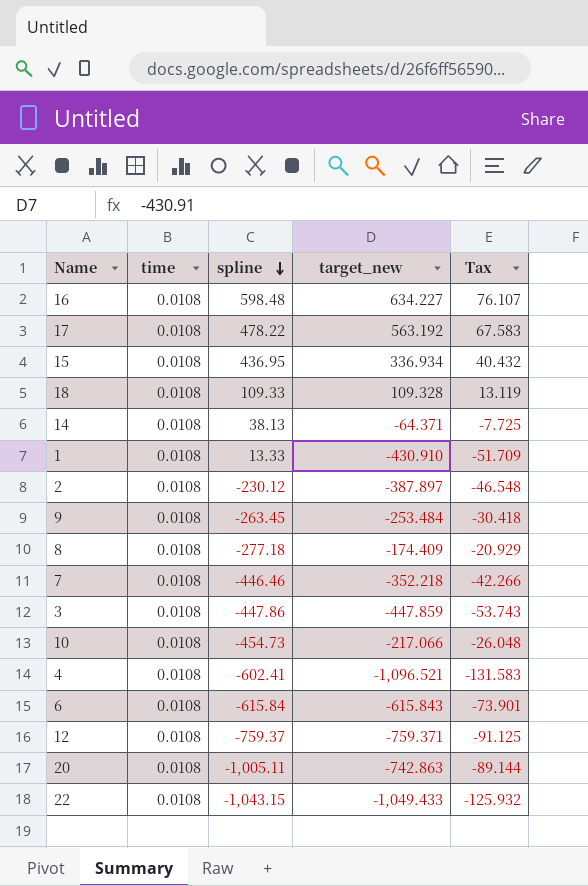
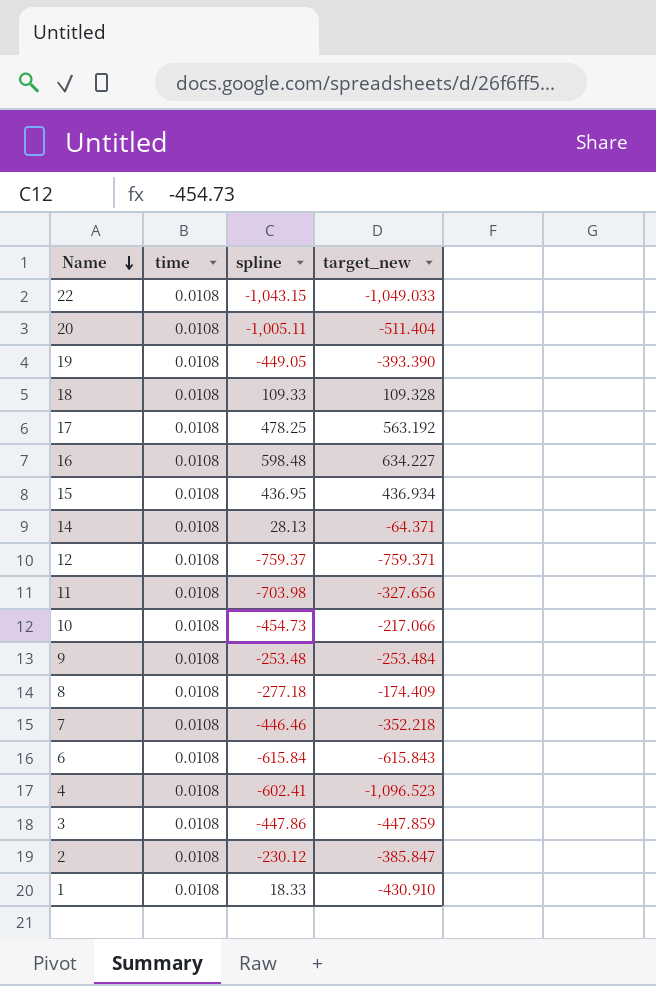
row order: spline descending -> Name descending
column Tax | formula: [target_new] * 0.12 -> none
22 | target_new: -1,049.433 -> -1,049.033
20 | target_new: -742.863 -> -511.404
row 19: none -> 0.0108 | -449.05 | -393.390
17 | spline: 478.22 -> 478.25
15 | target_new: 336.934 -> 436.934
14 | spline: 38.13 -> 28.13
row 11: none -> 0.0108 | -703.98 | -327.656
9 | spline: -263.45 -> -253.48
4 | target_new: -1,096.521 -> -1,096.523
2 | target_new: -387.897 -> -385.847
1 | spline: 13.33 -> 18.33

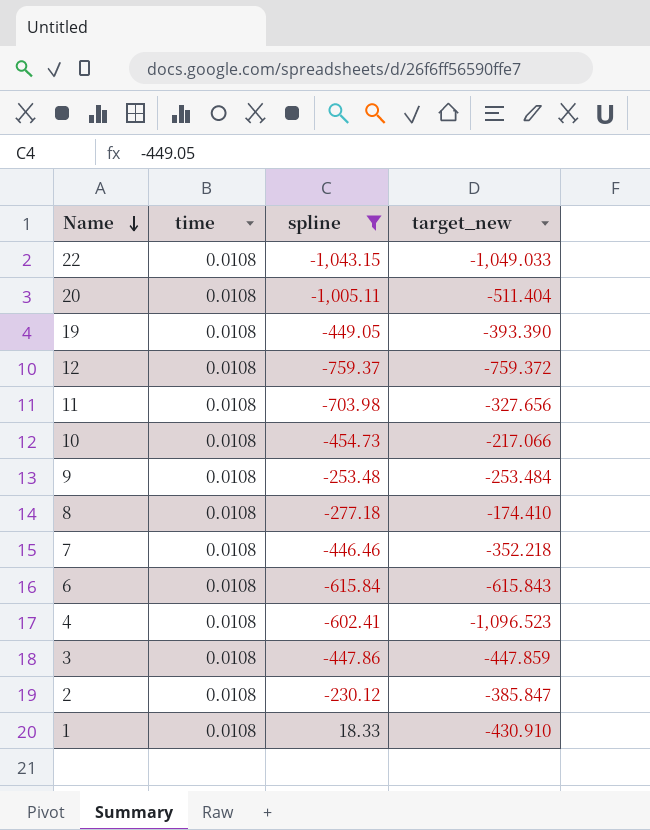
filter: none -> spline <= 18.33
12 | target_new: -759.371 -> -759.372
8 | target_new: -174.409 -> -174.410

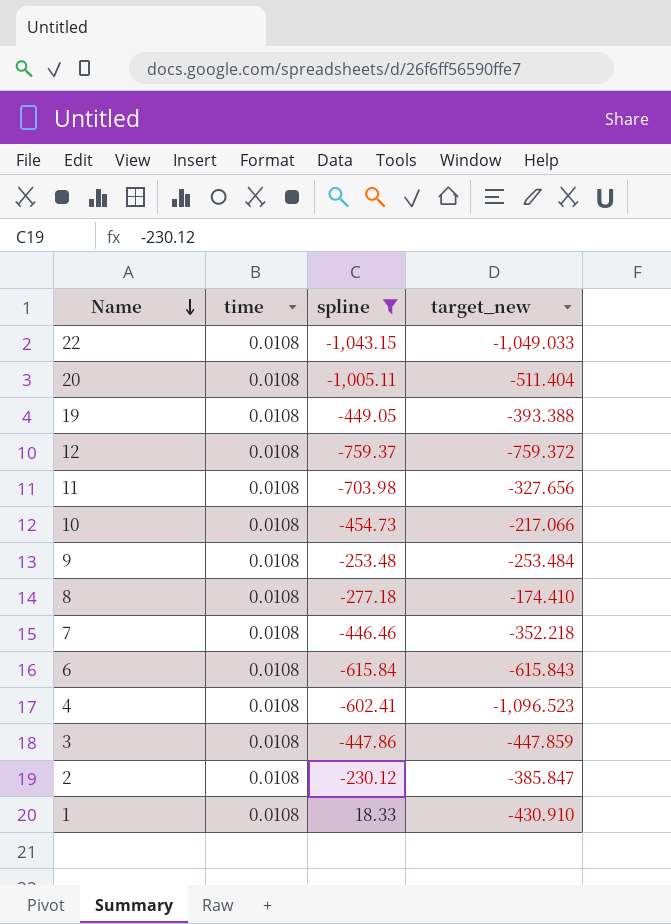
19 | target_new: -393.390 -> -393.388

